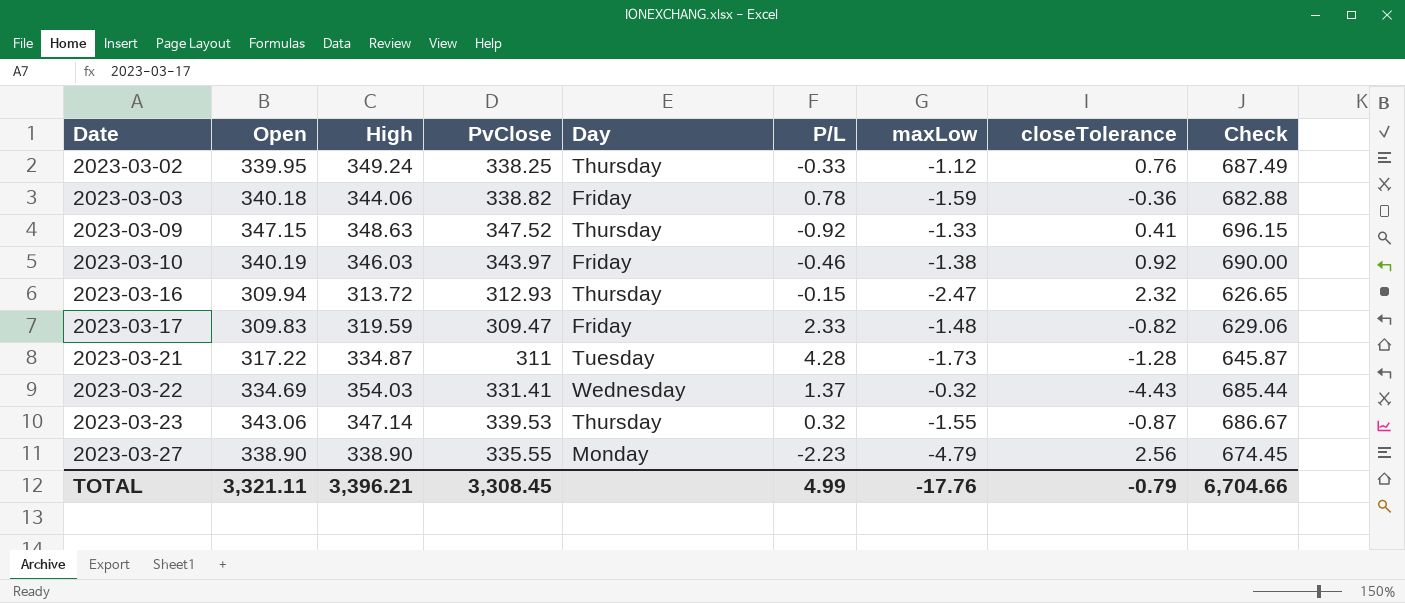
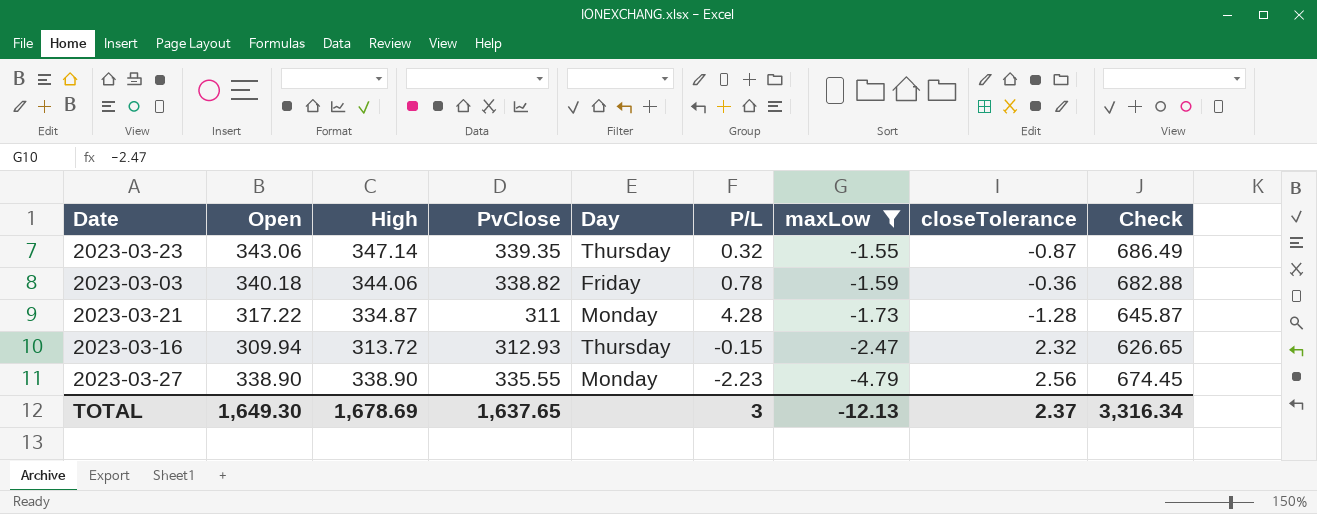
filter: none -> maxLow <= -1.55
row order: Date ascending -> maxLow descending
2023-03-23 | PvClose: 339.53 -> 339.35
2023-03-23 | Check: 686.67 -> 686.49
2023-03-21 | Day: Tuesday -> Monday
TOTAL | Open: 3,321.11 -> 1,649.30
TOTAL | High: 3,396.21 -> 1,678.69
TOTAL | PvClose: 3,308.45 -> 1,637.65
TOTAL | P/L: 4.99 -> 3
TOTAL | maxLow: -17.76 -> -12.13
TOTAL | closeTolerance: -0.79 -> 2.37
TOTAL | Check: 6,704.66 -> 3,316.34

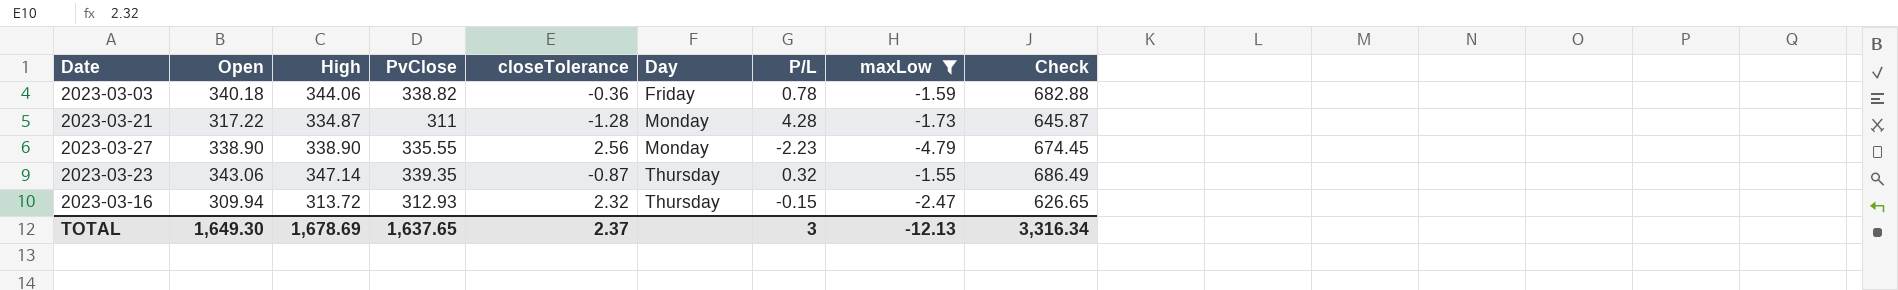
row order: maxLow descending -> Day ascending
column closeTolerance | position: 8 -> 5

